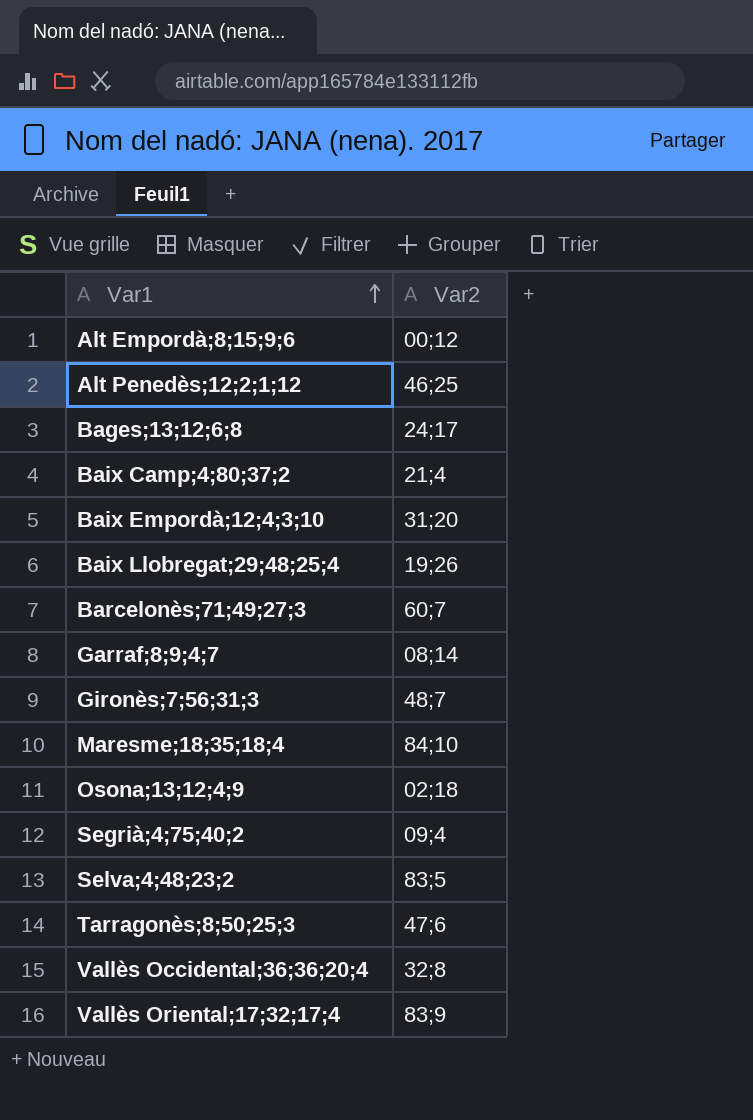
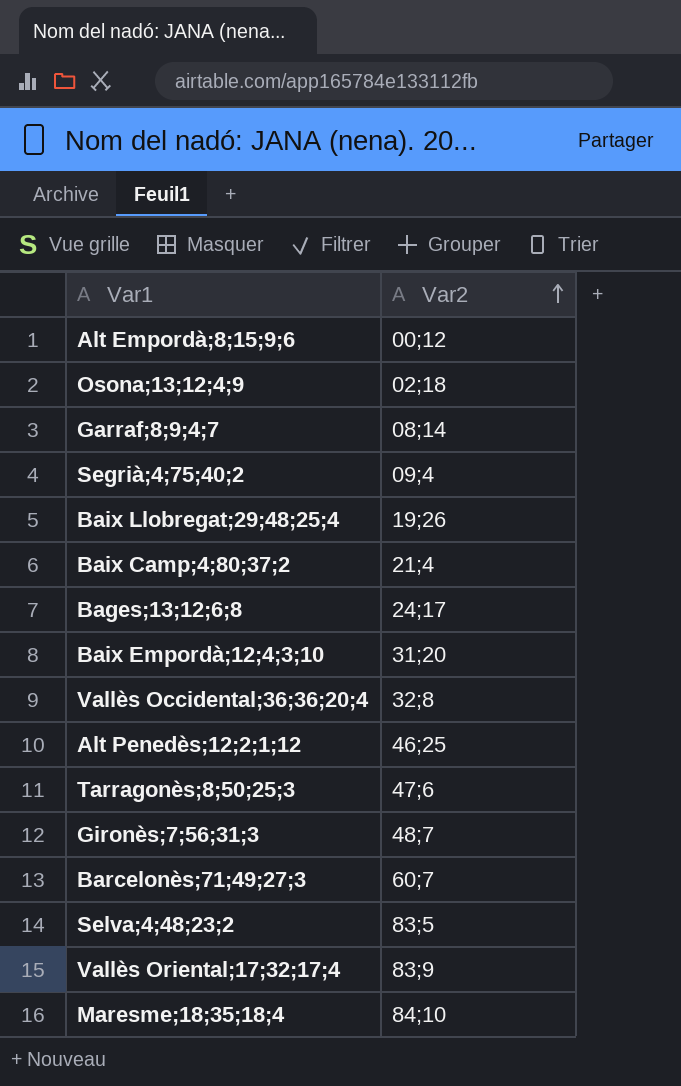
row order: Var1 ascending -> Var2 ascending

